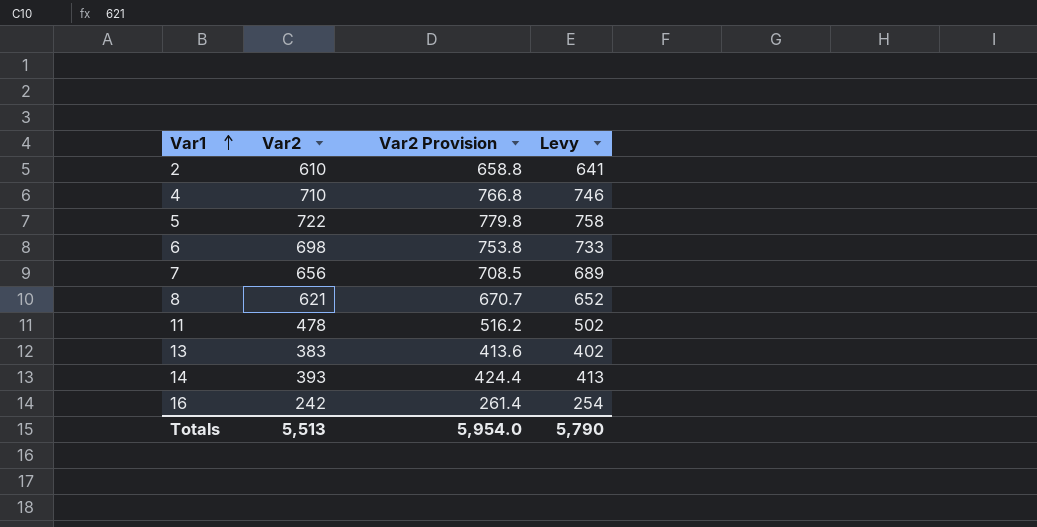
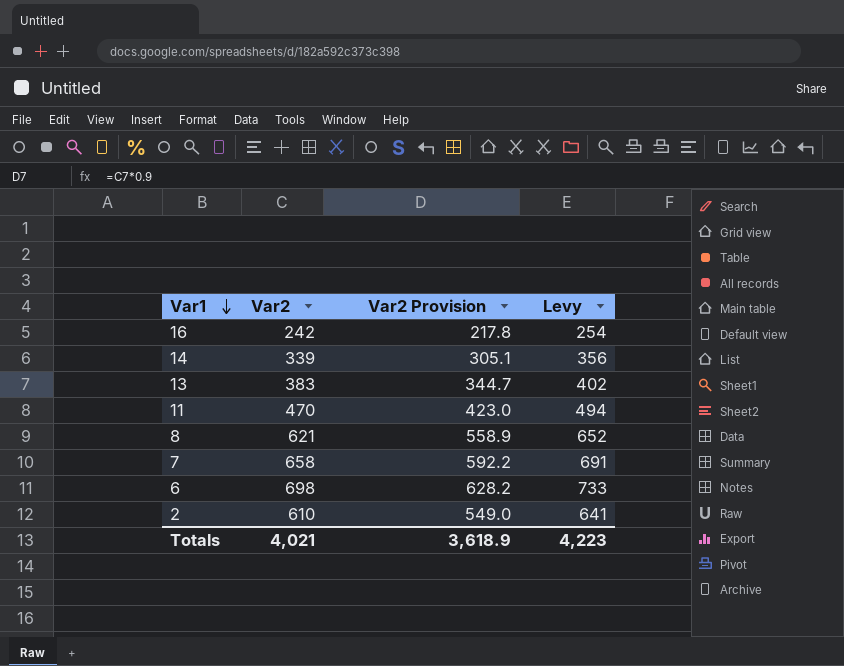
row order: Var1 ascending -> Var1 descending
column Var2 Provision | formula: [Var2] * 1.08 -> [Var2] * 0.9
row 4: 710 | 766.8 | 746 -> none
row 5: 722 | 779.8 | 758 -> none
14 | Var2: 393 -> 339
14 | Levy: 413 -> 356
11 | Var2: 478 -> 470
11 | Levy: 502 -> 494
7 | Var2: 656 -> 658
7 | Levy: 689 -> 691
Totals | Var2: 5,513 -> 4,021
Totals | Var2 Provision: 5,954.0 -> 3,618.9
Totals | Levy: 5,790 -> 4,223

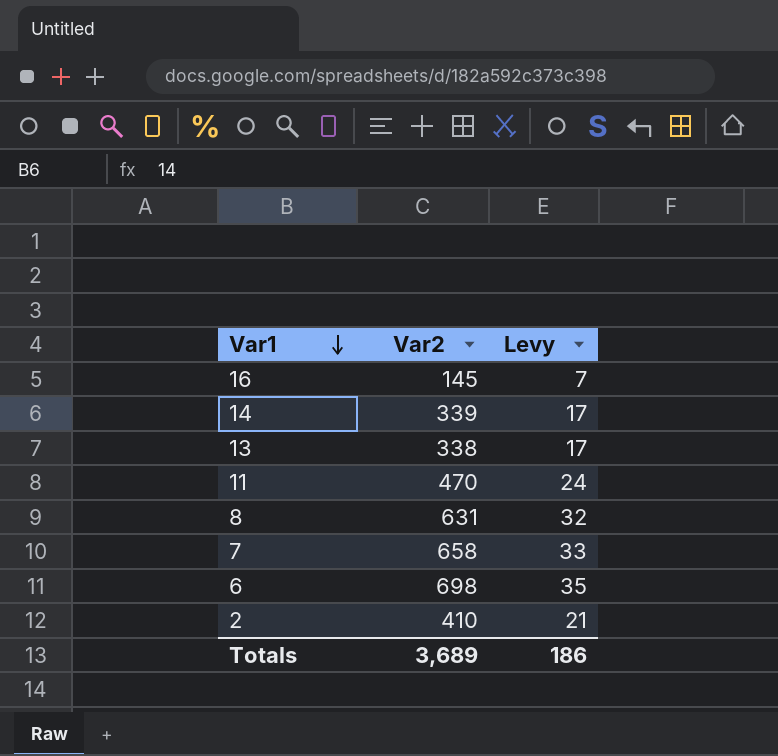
column Var2 Provision | formula: [Var2] * 0.9 -> none
column Levy | formula: [Var2] * 1.05 -> [Var2] * 0.05
16 | Var2: 242 -> 145
13 | Var2: 383 -> 338
8 | Var2: 621 -> 631
2 | Var2: 610 -> 410
Totals | Var2: 4,021 -> 3,689
Totals | Levy: 4,223 -> 186

